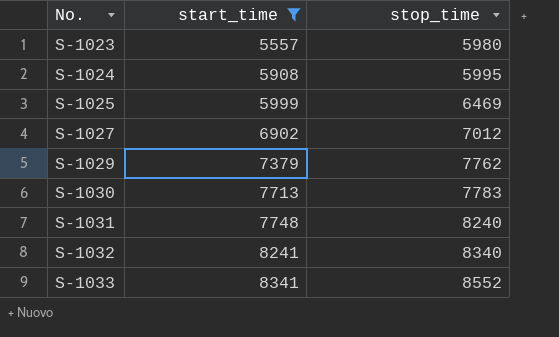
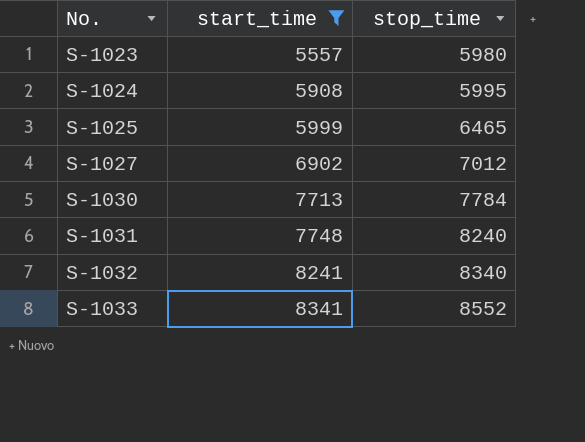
row S-1029: 7379 | 7762 -> none
S-1025 | stop_time: 6469 -> 6465
S-1030 | stop_time: 7783 -> 7784

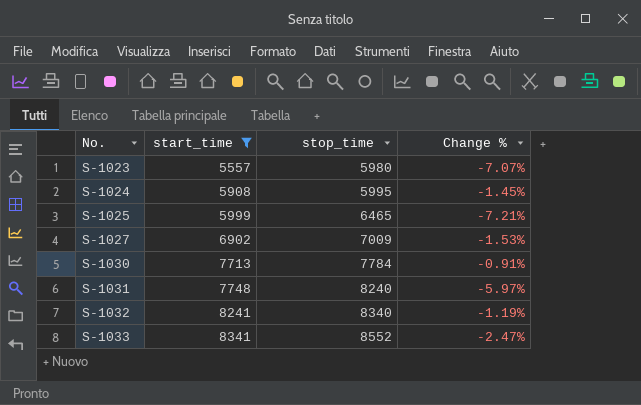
column Change % | formula: none -> ([start_time] - [stop_time]) / [stop_time]
S-1027 | stop_time: 7012 -> 7009

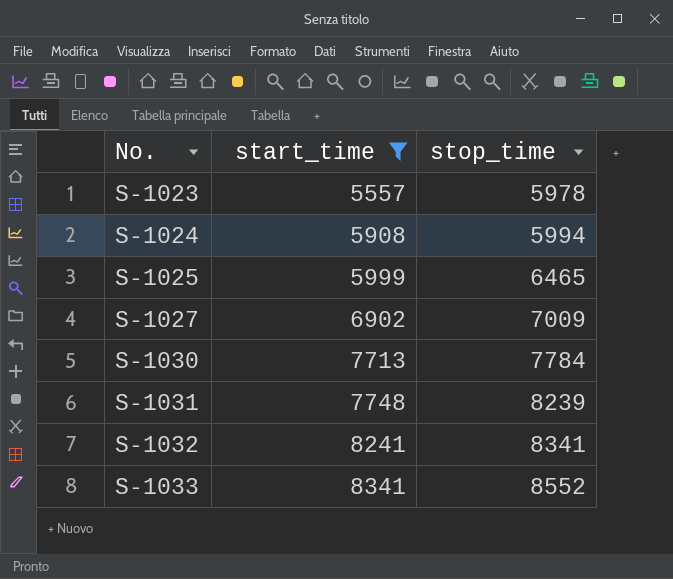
column Change % | formula: ([start_time] - [stop_time]) / [stop_time] -> none
S-1023 | stop_time: 5980 -> 5978
S-1024 | stop_time: 5995 -> 5994
S-1031 | stop_time: 8240 -> 8239
S-1032 | stop_time: 8340 -> 8341

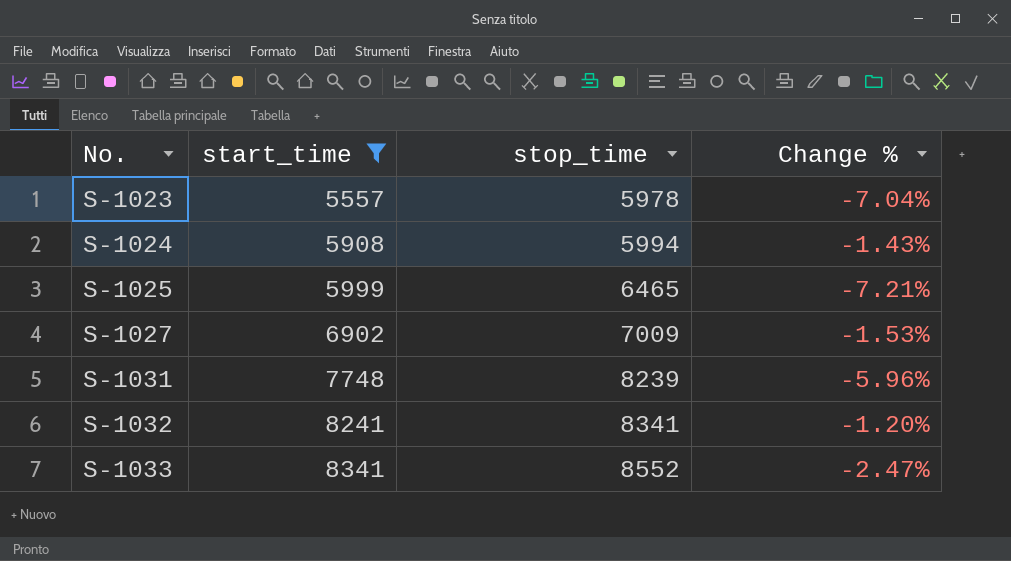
column Change % | formula: none -> ([start_time] - [stop_time]) / [stop_time]
row S-1030: 7713 | 7784 -> none

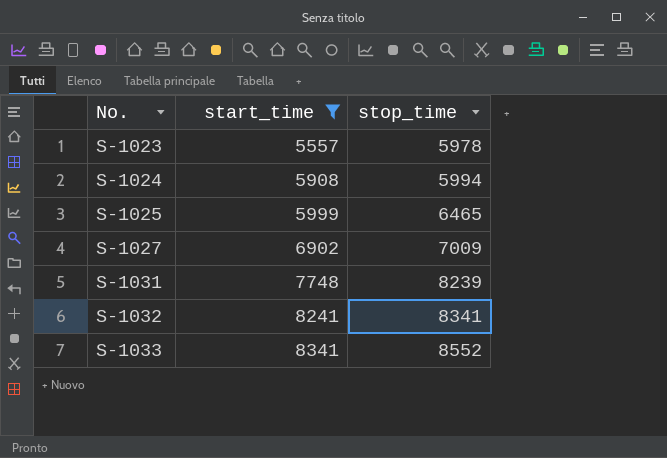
column Change % | formula: ([start_time] - [stop_time]) / [stop_time] -> none

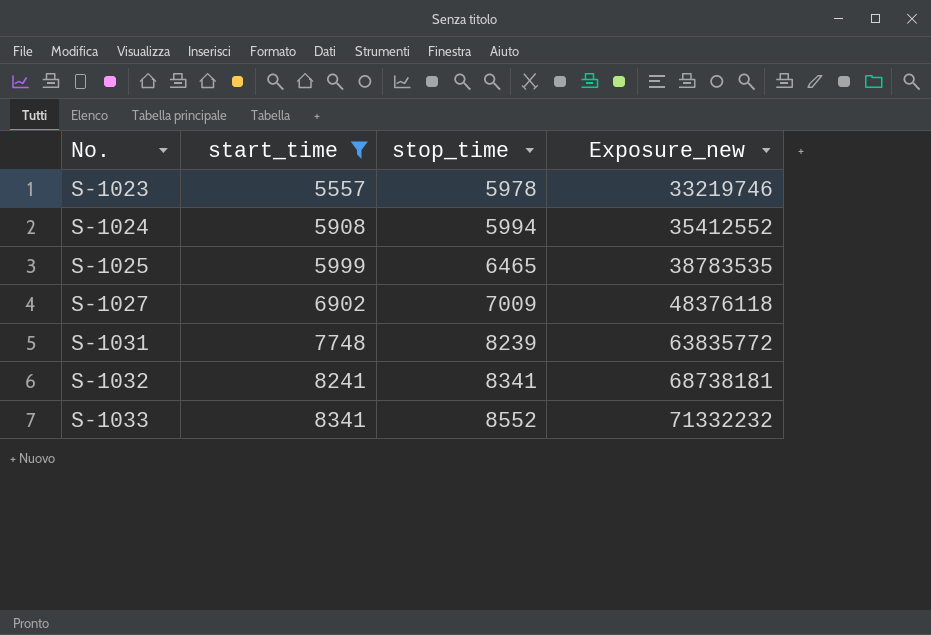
column Exposure_new | formula: none -> [start_time] * [stop_time]

